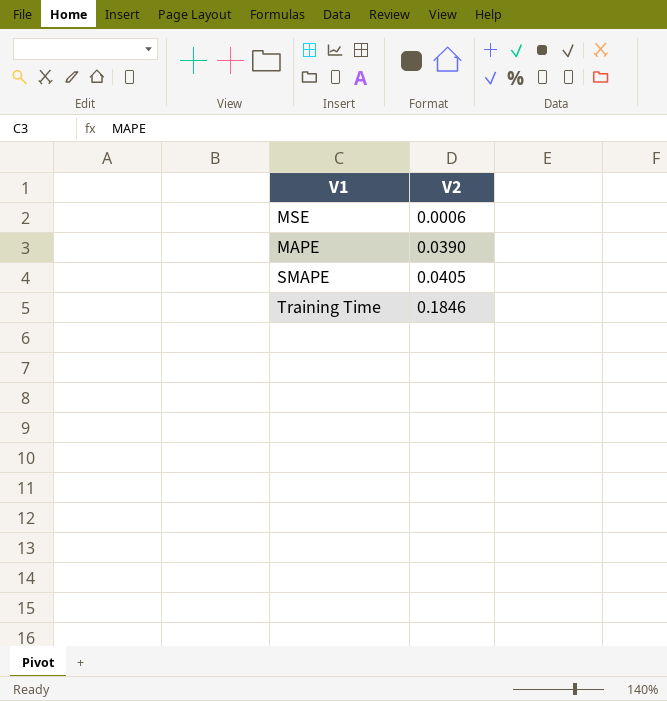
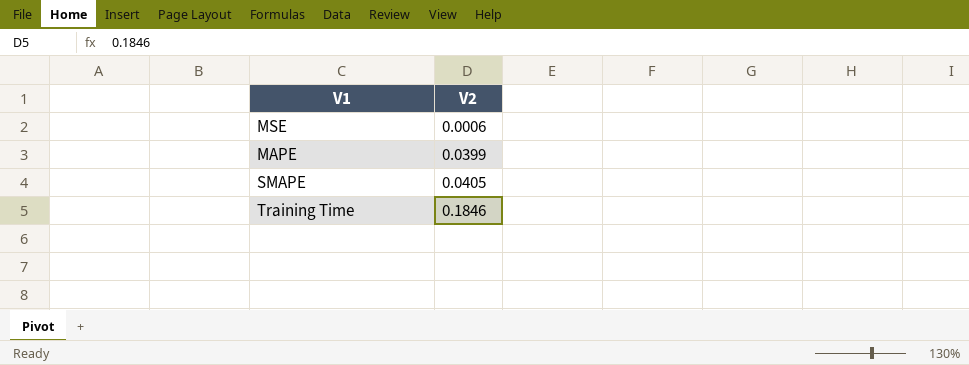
MAPE | V2: 0.0390 -> 0.0399

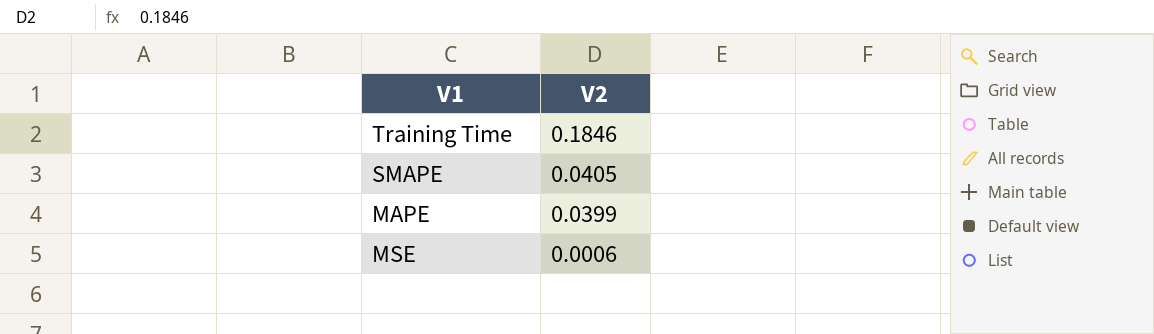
row order: V2 ascending -> V2 descending

